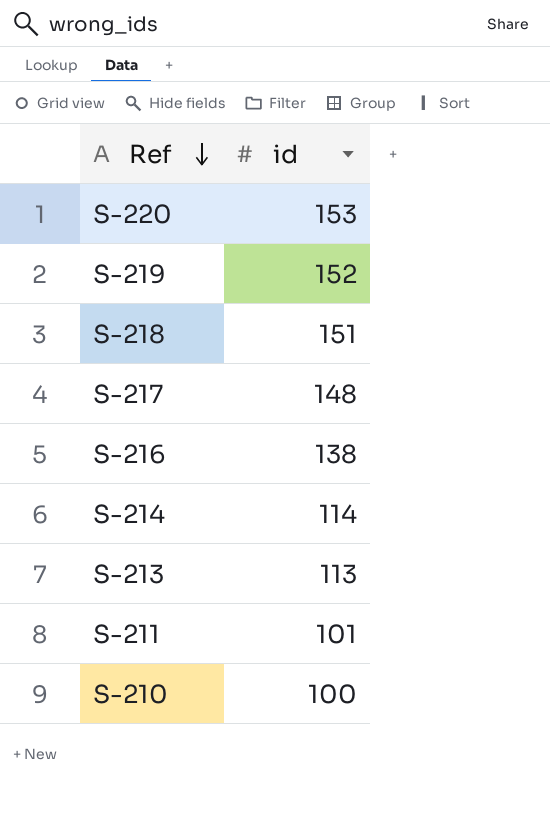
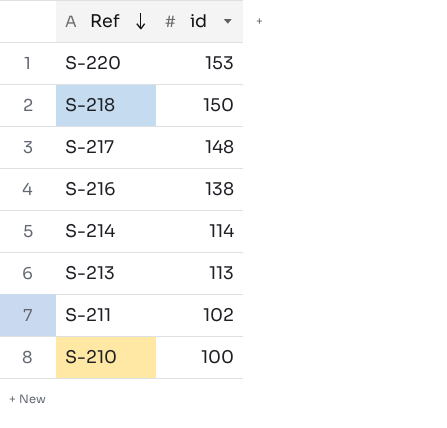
row S-219: 152 -> none
S-218 | id: 151 -> 150
S-211 | id: 101 -> 102

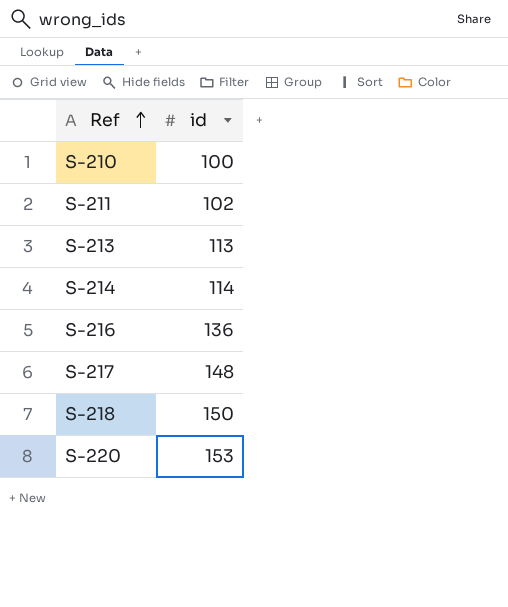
row order: Ref descending -> Ref ascending
S-216 | id: 138 -> 136

